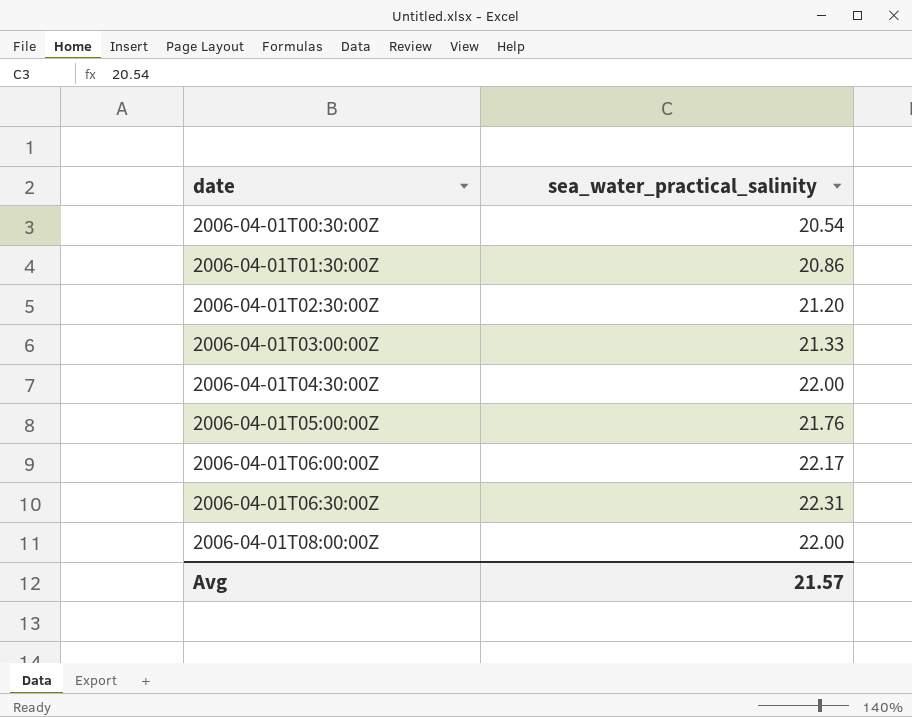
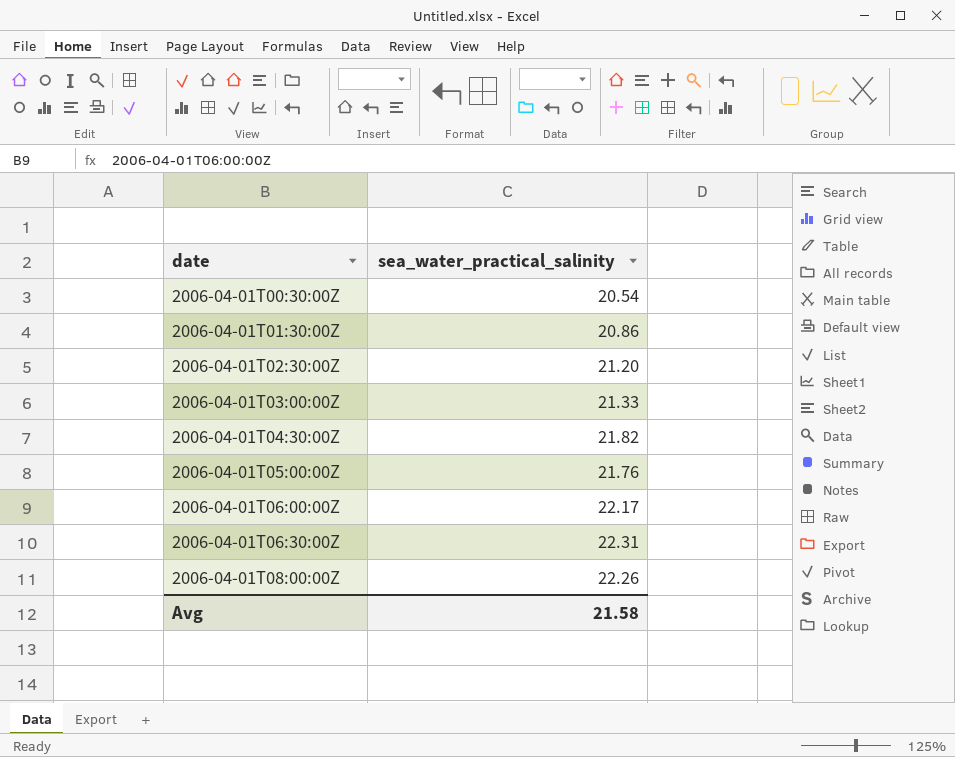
2006-04-01T04:30:00Z | sea_water_practical_salinity: 22.00 -> 21.82
2006-04-01T08:00:00Z | sea_water_practical_salinity: 22.00 -> 22.26
Avg | sea_water_practical_salinity: 21.57 -> 21.58

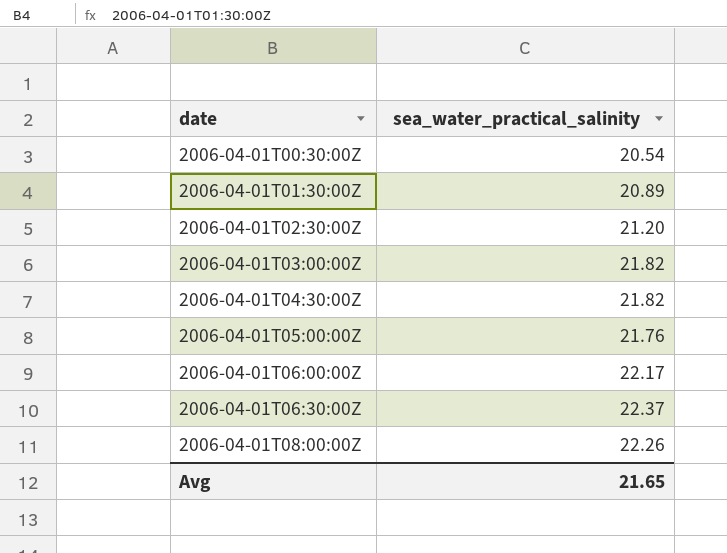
2006-04-01T01:30:00Z | sea_water_practical_salinity: 20.86 -> 20.89
2006-04-01T03:00:00Z | sea_water_practical_salinity: 21.33 -> 21.82
2006-04-01T06:30:00Z | sea_water_practical_salinity: 22.31 -> 22.37
Avg | sea_water_practical_salinity: 21.58 -> 21.65

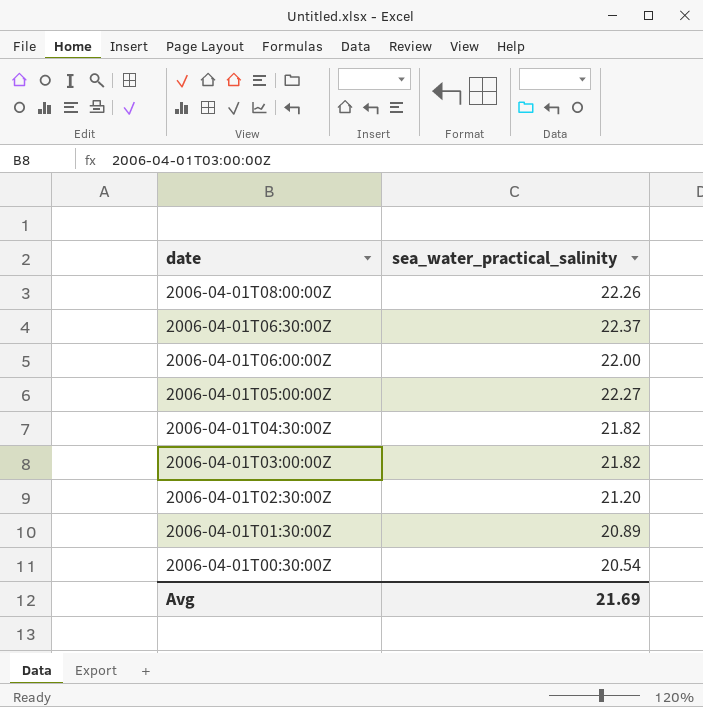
row order: date ascending -> date descending
2006-04-01T06:00:00Z | sea_water_practical_salinity: 22.17 -> 22.00
2006-04-01T05:00:00Z | sea_water_practical_salinity: 21.76 -> 22.27
Avg | sea_water_practical_salinity: 21.65 -> 21.69

